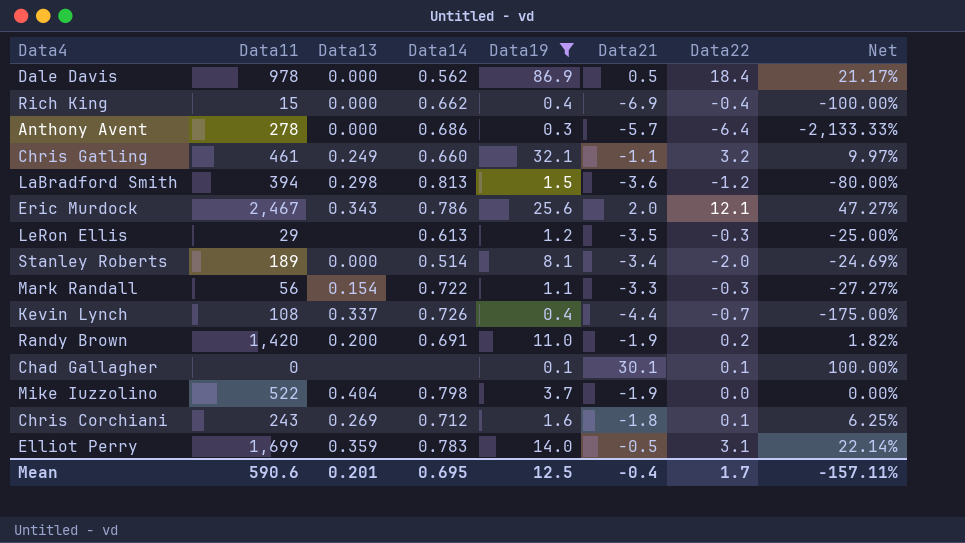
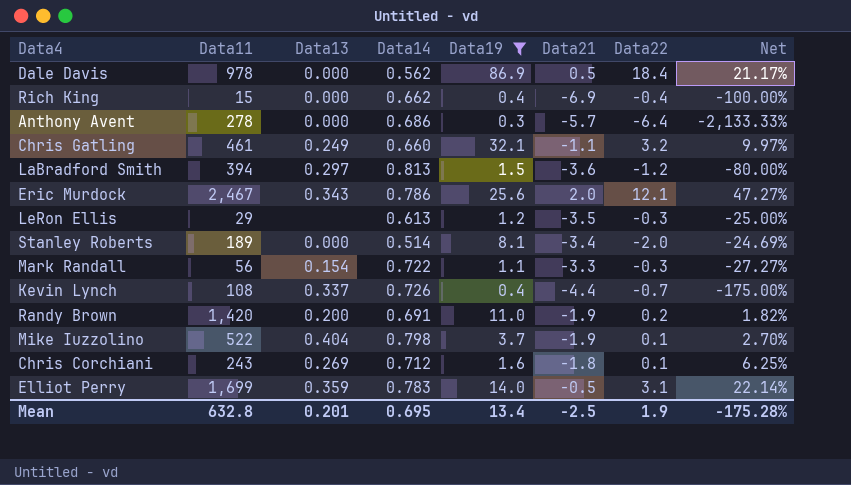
row Chad Gallagher: 0 | none | none | 0.1 | 30.1 | 0.1 | 100.00% -> none
LaBradford Smith | Data13: 0.298 -> 0.297
Mike Iuzzolino | Data22: 0.0 -> 0.1
Mike Iuzzolino | Net: 0.00% -> 2.70%
Mean | Data11: 590.6 -> 632.8
Mean | Data19: 12.5 -> 13.4
Mean | Data21: -0.4 -> -2.5
Mean | Data22: 1.7 -> 1.9
Mean | Net: -157.11% -> -175.28%

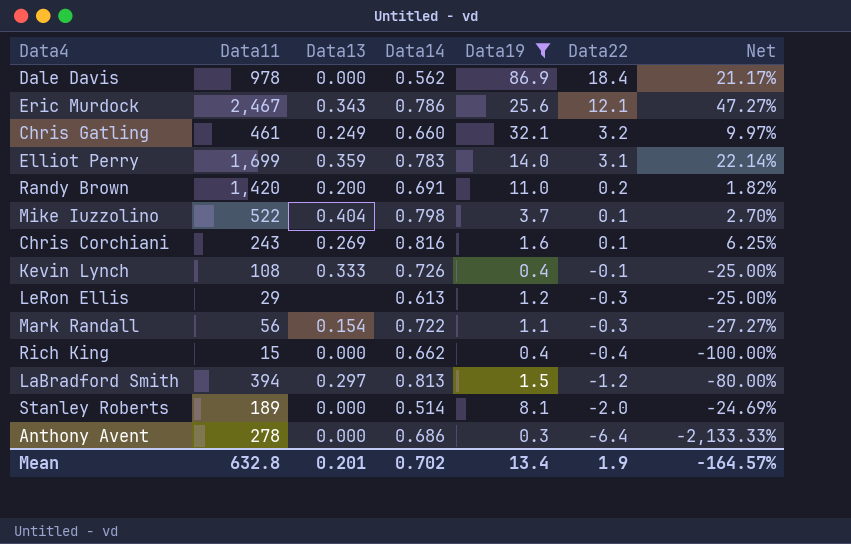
row order: none -> Data22 descending
column Data21 | position: 6 -> none
Chris Corchiani | Data14: 0.712 -> 0.816
Kevin Lynch | Data13: 0.337 -> 0.333
Kevin Lynch | Data22: -0.7 -> -0.1
Kevin Lynch | Net: -175.00% -> -25.00%
Mean | Data14: 0.695 -> 0.702
Mean | Net: -175.28% -> -164.57%

